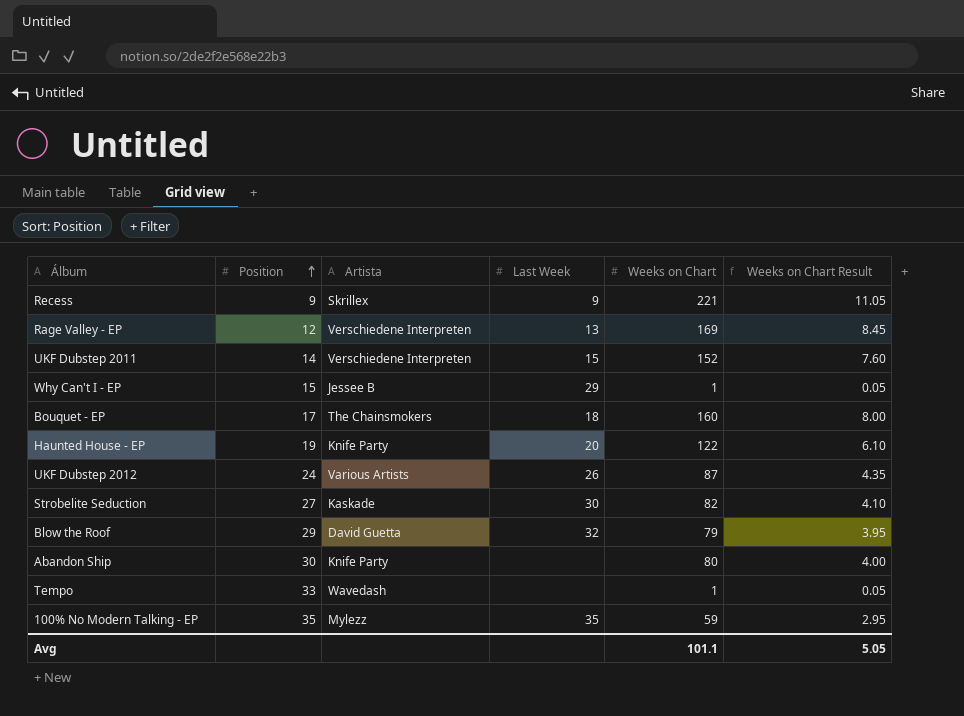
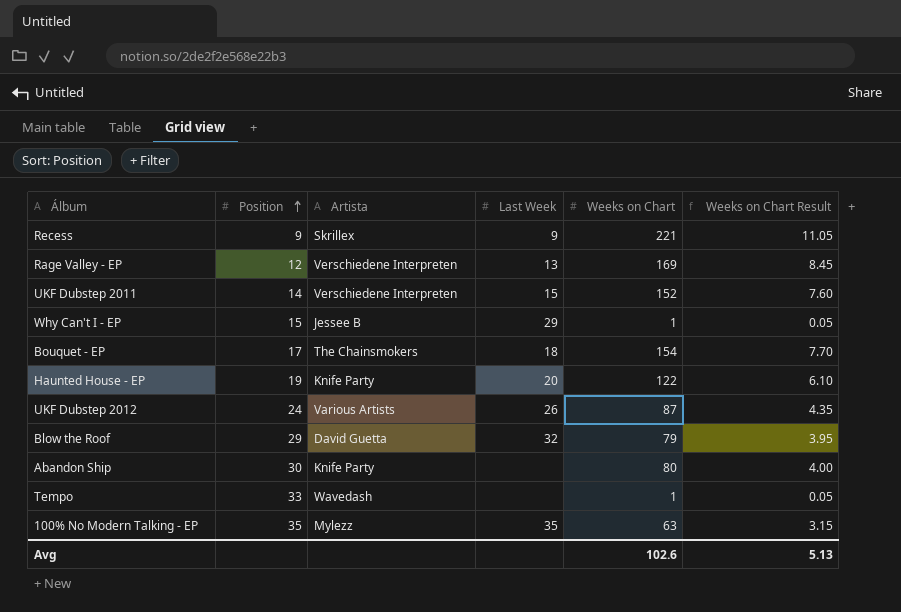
row Strobelite Seduction: 27 | Kaskade | 30 | 82 | 4.10 -> none
Bouquet - EP | Weeks on Chart: 160 -> 154
Bouquet - EP | Weeks on Chart Result: 8.00 -> 7.70
100% No Modern Talking - EP | Weeks on Chart: 59 -> 63
100% No Modern Talking - EP | Weeks on Chart Result: 2.95 -> 3.15
Avg | Weeks on Chart: 101.1 -> 102.6
Avg | Weeks on Chart Result: 5.05 -> 5.13

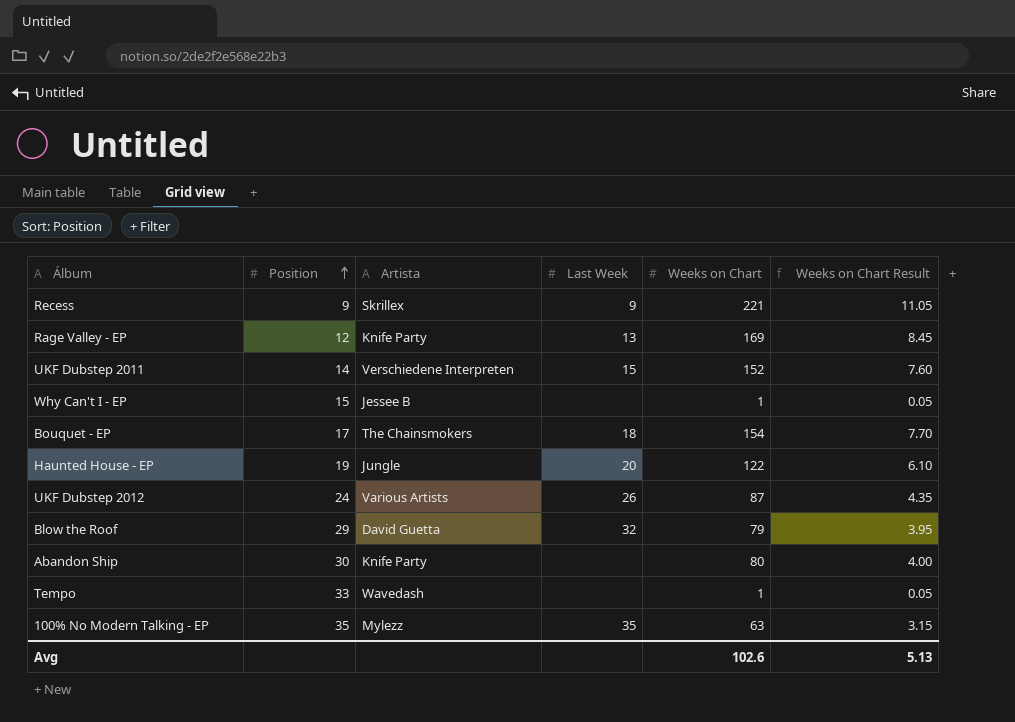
Rage Valley - EP | Artista: Verschiedene Interpreten -> Knife Party
Why Can't I - EP | Last Week: 29 -> none
Haunted House - EP | Artista: Knife Party -> Jungle

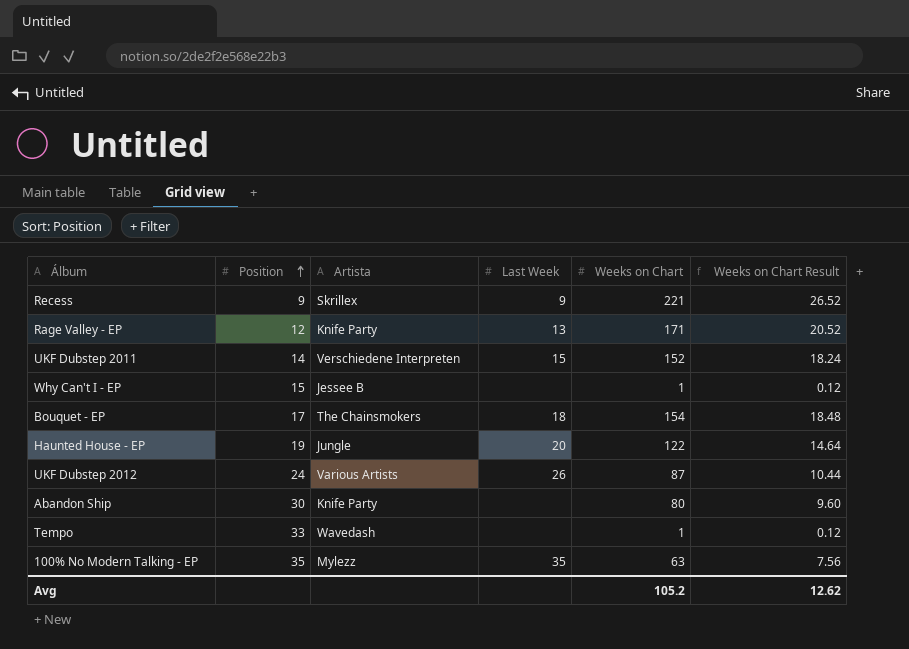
column Weeks on Chart Result | formula: [Weeks on Chart] * 0.05 -> [Weeks on Chart] * 0.12
row Blow the Roof: 29 | David Guetta | 32 | 79 | 3.95 -> none
Rage Valley - EP | Weeks on Chart: 169 -> 171
Avg | Weeks on Chart: 102.6 -> 105.2
Avg | Weeks on Chart Result: 5.13 -> 12.62

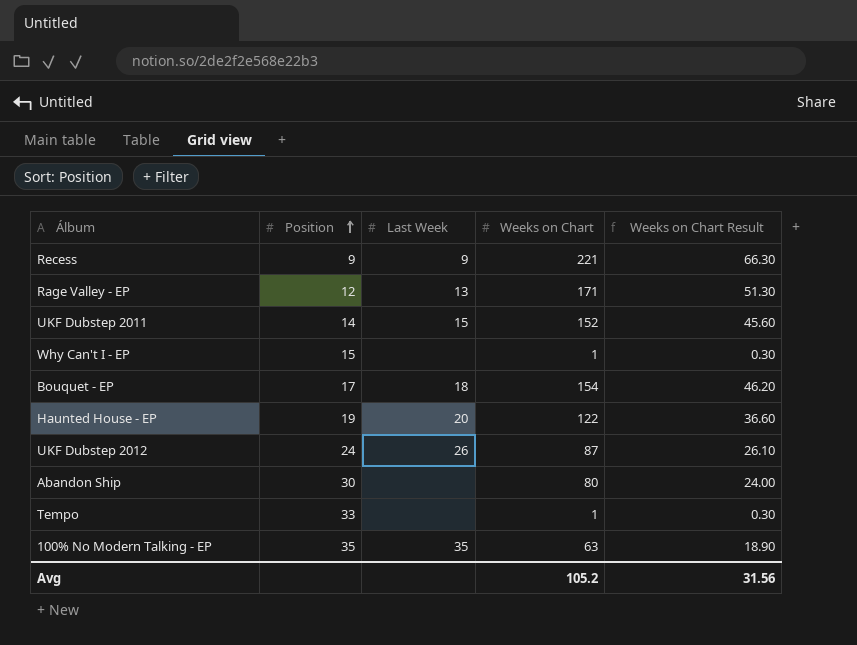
column Artista | position: 3 -> none
column Weeks on Chart Result | formula: [Weeks on Chart] * 0.12 -> [Weeks on Chart] * 0.3
Avg | Weeks on Chart Result: 12.62 -> 31.56

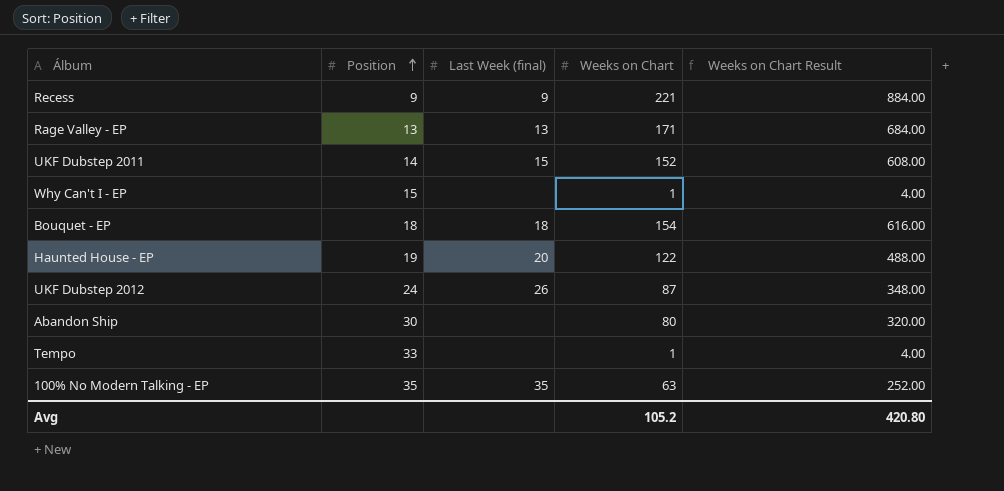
column name: Last Week -> Last Week (final)
column Weeks on Chart Result | formula: [Weeks on Chart] * 0.3 -> [Weeks on Chart] * 4
Rage Valley - EP | Position: 12 -> 13
Bouquet - EP | Position: 17 -> 18
Avg | Weeks on Chart Result: 31.56 -> 420.80

